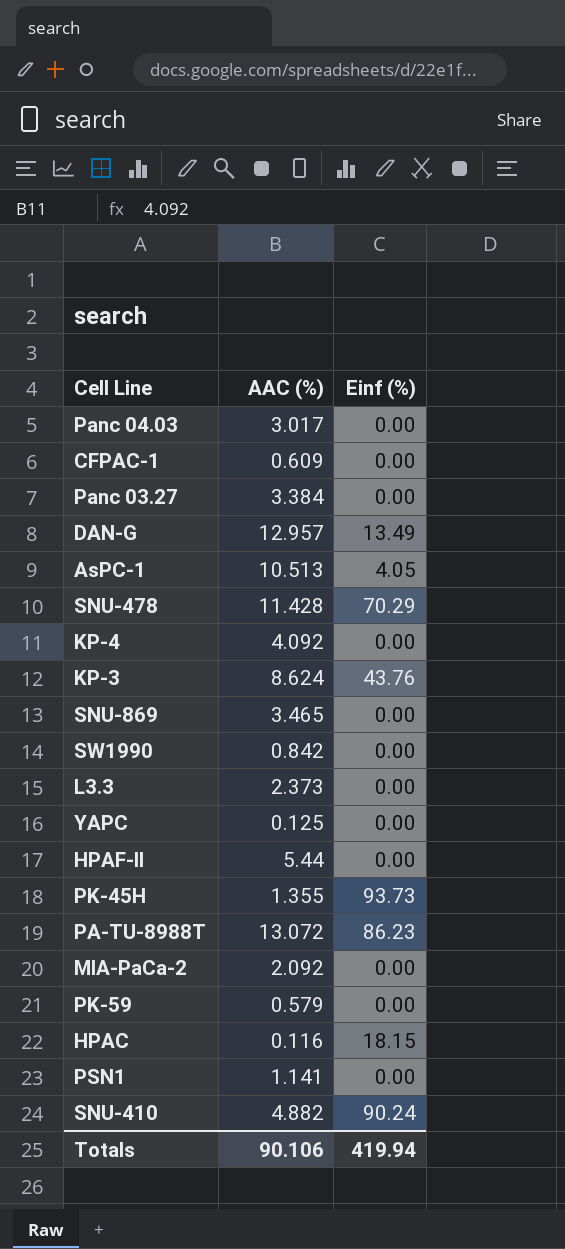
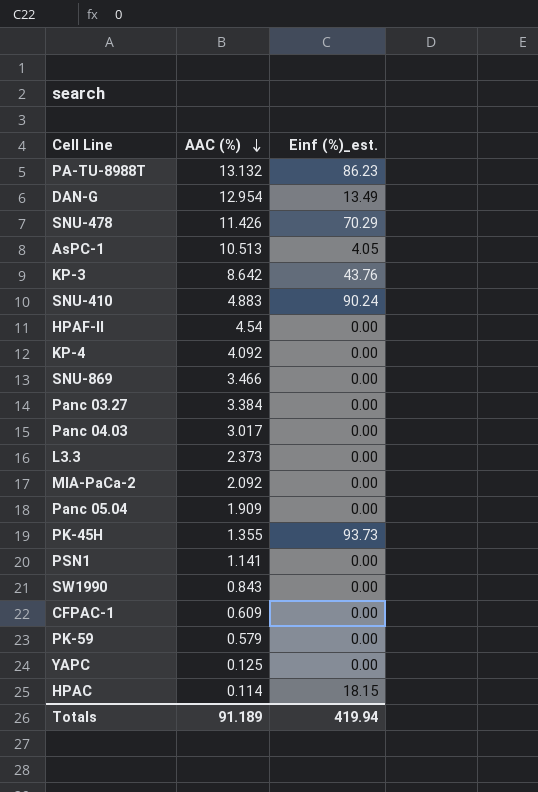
row order: none -> AAC (%) descending
column name: Einf (%) -> Einf (%)_est.
PA-TU-8988T | AAC (%): 13.072 -> 13.132
DAN-G | AAC (%): 12.957 -> 12.954
SNU-478 | AAC (%): 11.428 -> 11.426
KP-3 | AAC (%): 8.624 -> 8.642
SNU-410 | AAC (%): 4.882 -> 4.883
HPAF-II | AAC (%): 5.44 -> 4.54
SNU-869 | AAC (%): 3.465 -> 3.466
row Panc 05.04: none -> 1.909 | 0.00
SW1990 | AAC (%): 0.842 -> 0.843
HPAC | AAC (%): 0.116 -> 0.114
Totals | AAC (%): 90.106 -> 91.189

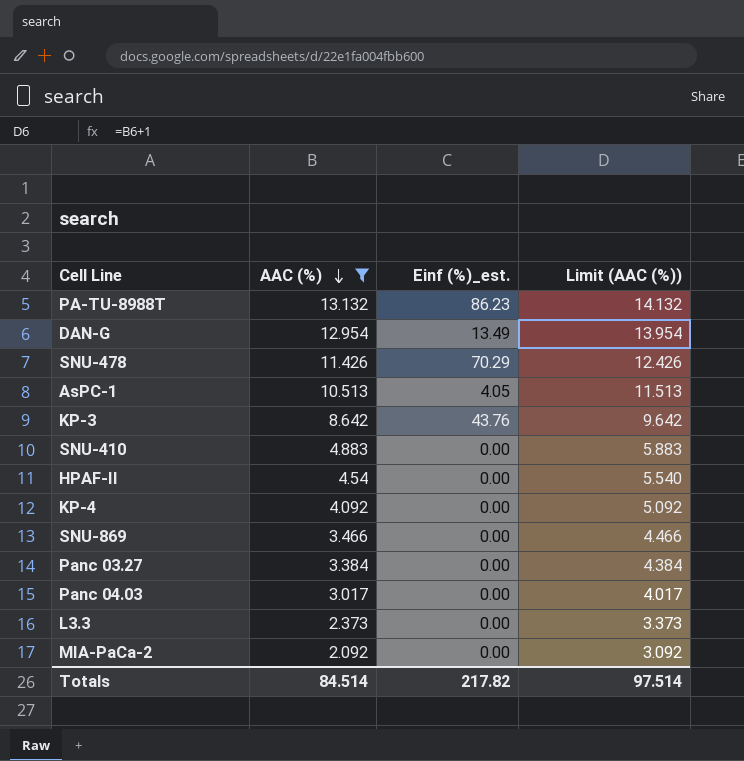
filter: none -> AAC (%) >= 2.092
column Limit (AAC (%)) | formula: none -> [AAC (%)] + 1
SNU-410 | Einf (%)_est.: 90.24 -> 0.00
Totals | AAC (%): 91.189 -> 84.514
Totals | Einf (%)_est.: 419.94 -> 217.82

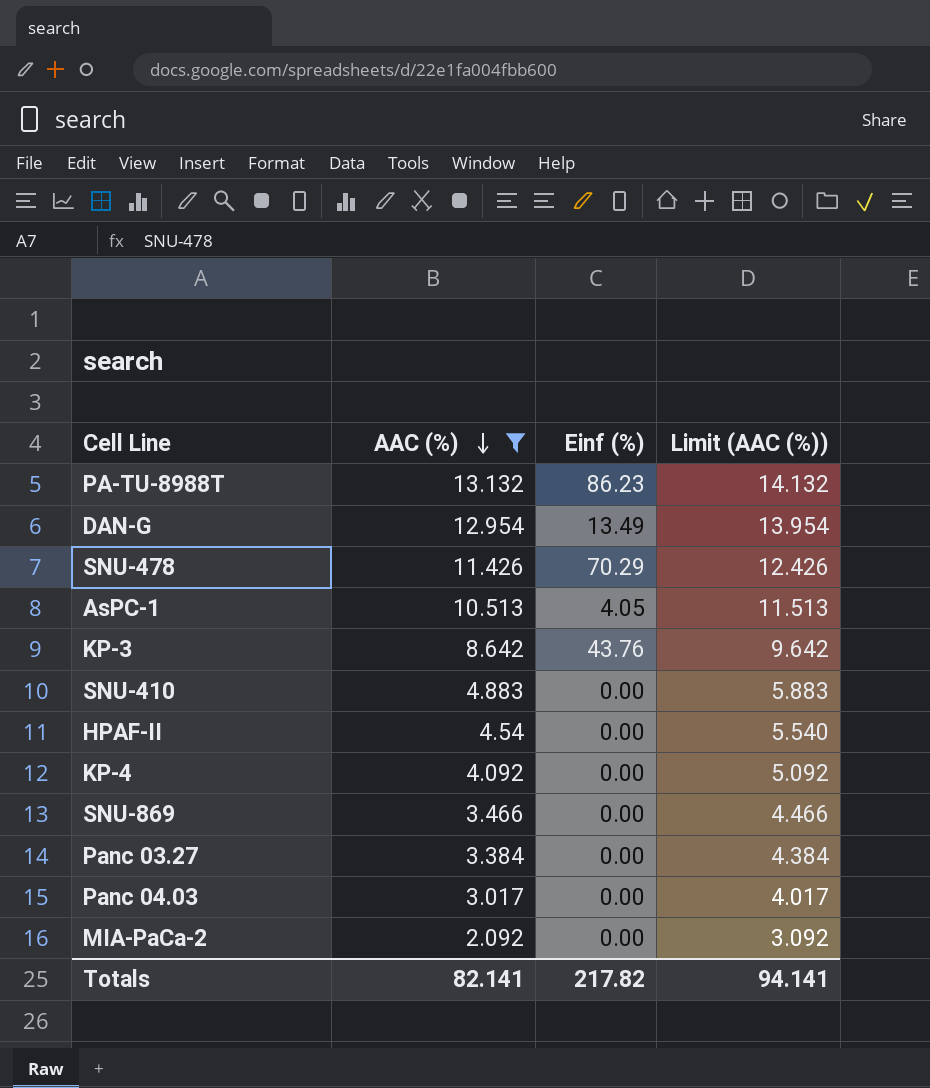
column name: Einf (%)_est. -> Einf (%)
row L3.3: 2.373 | 0.00 | 3.373 -> none
Totals | AAC (%): 84.514 -> 82.141
Totals | Limit (AAC (%)): 97.514 -> 94.141

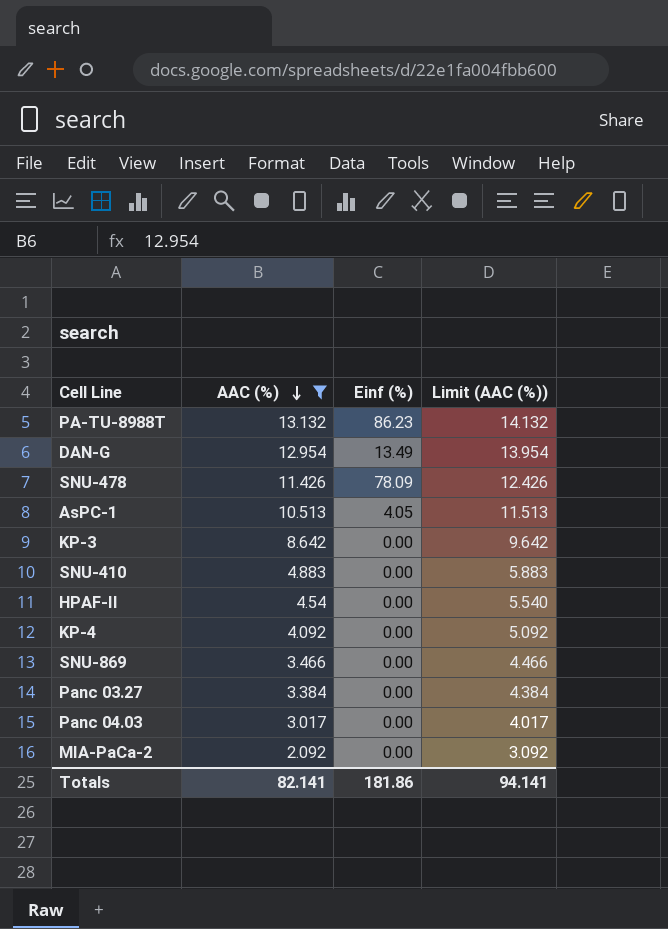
SNU-478 | Einf (%): 70.29 -> 78.09
KP-3 | Einf (%): 43.76 -> 0.00
Totals | Einf (%): 217.82 -> 181.86

